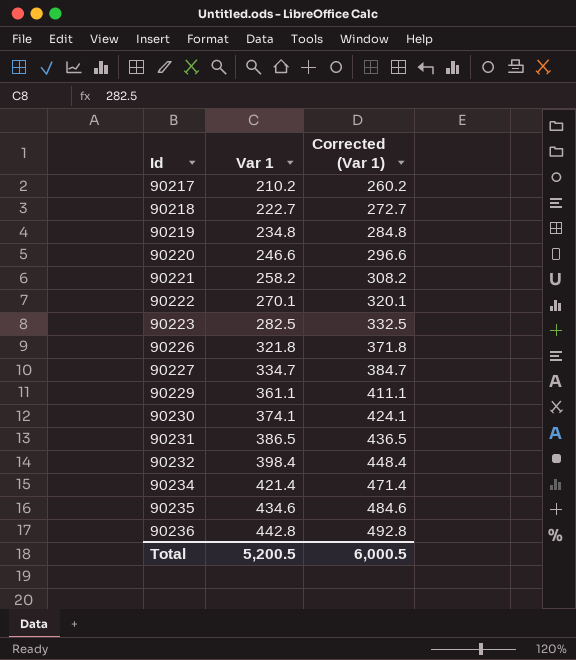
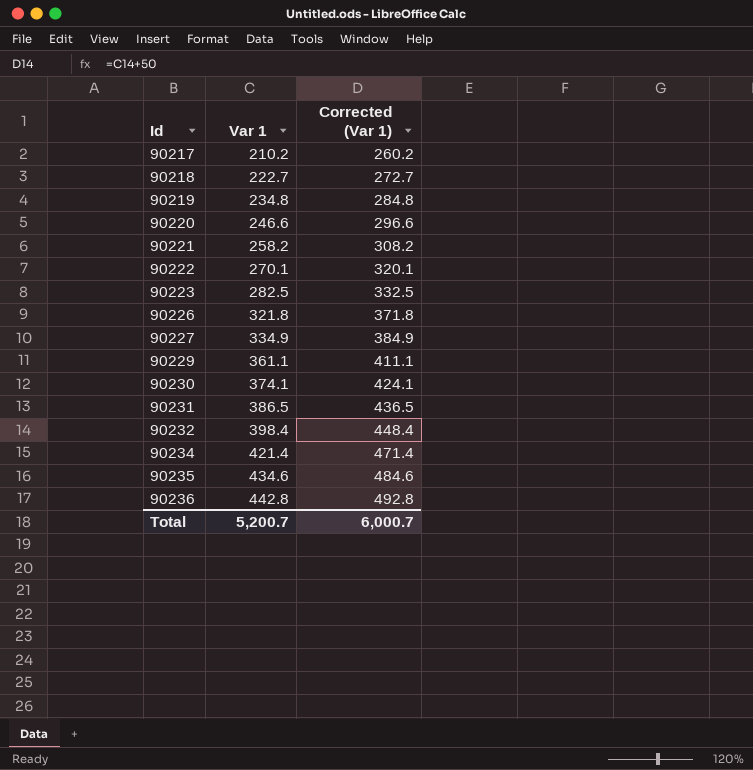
90227 | Var 1: 334.7 -> 334.9
90227 | Corrected (Var 1): 384.7 -> 384.9
Total | Var 1: 5,200.5 -> 5,200.7
Total | Corrected (Var 1): 6,000.5 -> 6,000.7

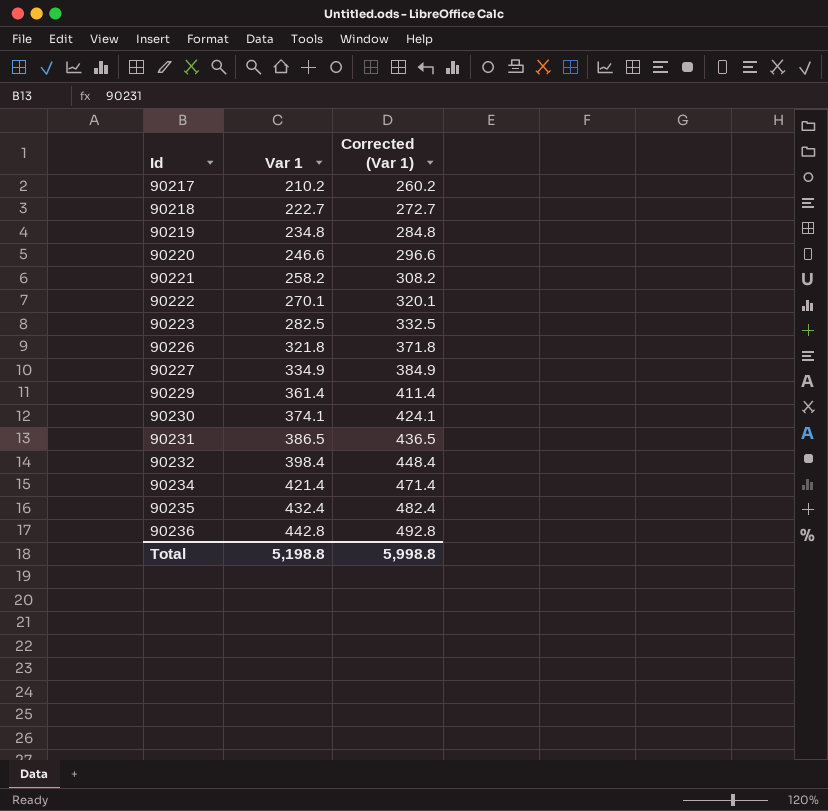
90229 | Var 1: 361.1 -> 361.4
90229 | Corrected (Var 1): 411.1 -> 411.4
90235 | Var 1: 434.6 -> 432.4
90235 | Corrected (Var 1): 484.6 -> 482.4
Total | Var 1: 5,200.7 -> 5,198.8
Total | Corrected (Var 1): 6,000.7 -> 5,998.8

